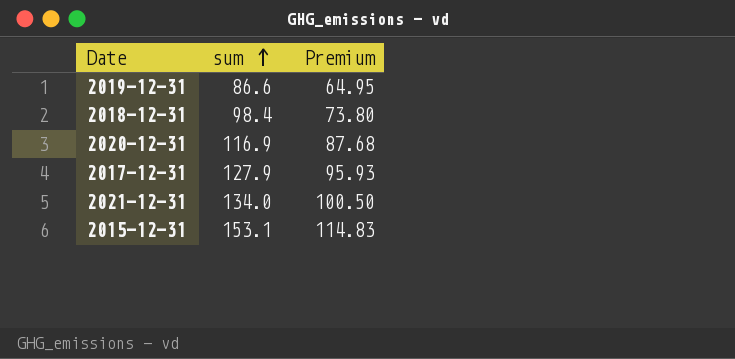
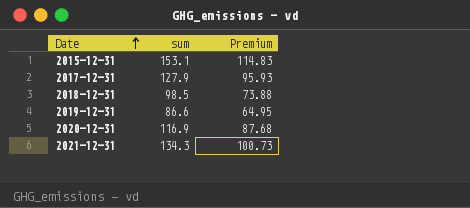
row order: sum ascending -> Date ascending
2018-12-31 | sum: 98.4 -> 98.5
2018-12-31 | Premium: 73.80 -> 73.88
2021-12-31 | sum: 134.0 -> 134.3
2021-12-31 | Premium: 100.50 -> 100.73

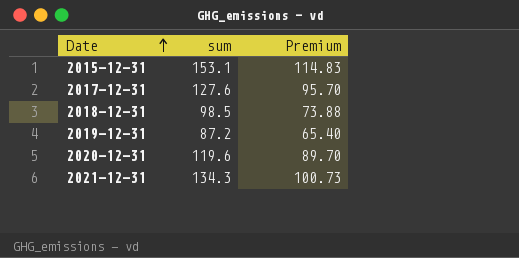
2017-12-31 | sum: 127.9 -> 127.6
2017-12-31 | Premium: 95.93 -> 95.70
2019-12-31 | sum: 86.6 -> 87.2
2019-12-31 | Premium: 64.95 -> 65.40
2020-12-31 | sum: 116.9 -> 119.6
2020-12-31 | Premium: 87.68 -> 89.70

